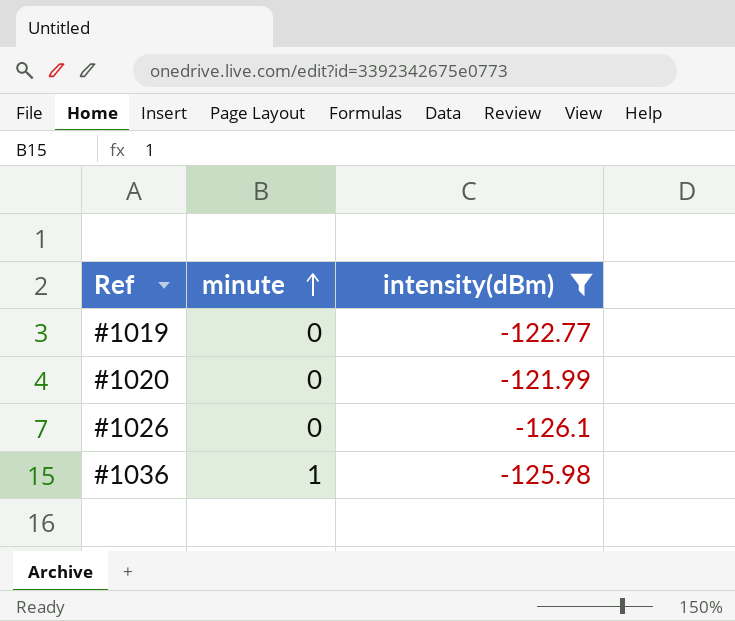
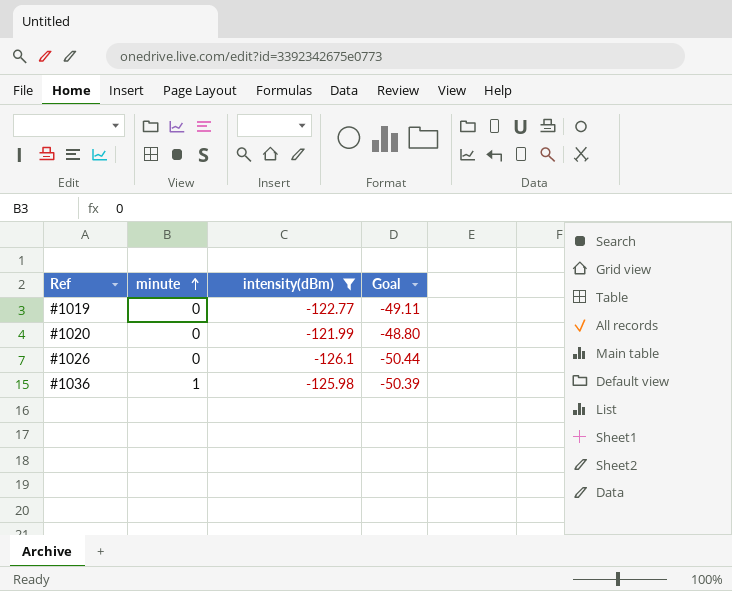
column Goal | formula: none -> [intensity(dBm)] * 0.4

